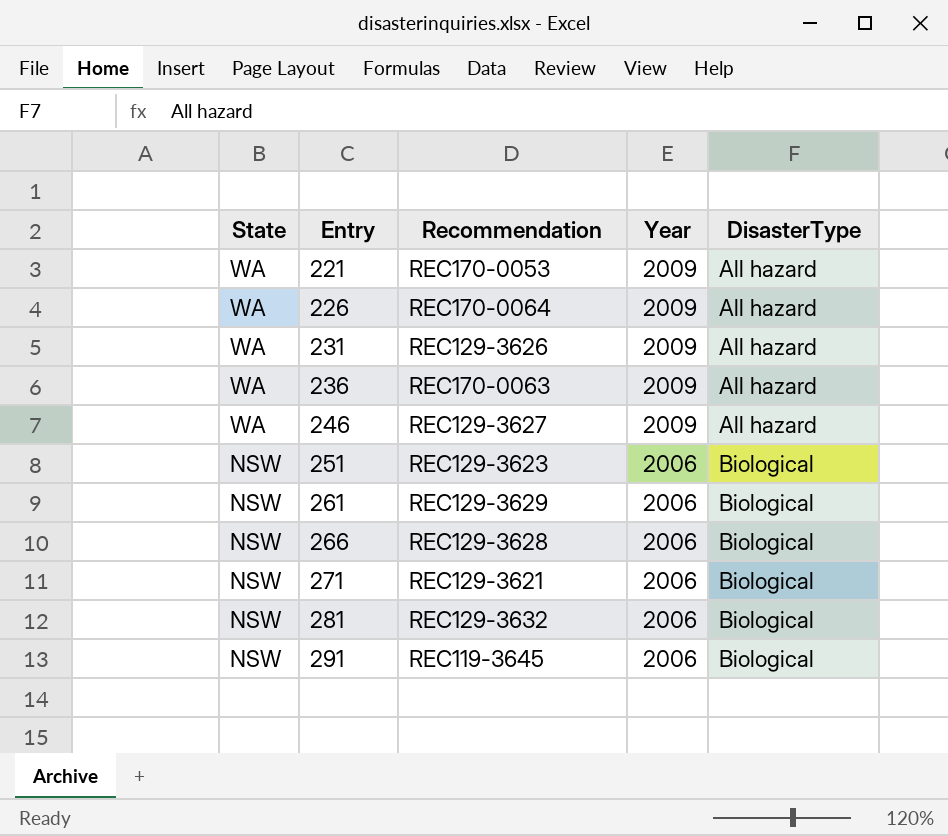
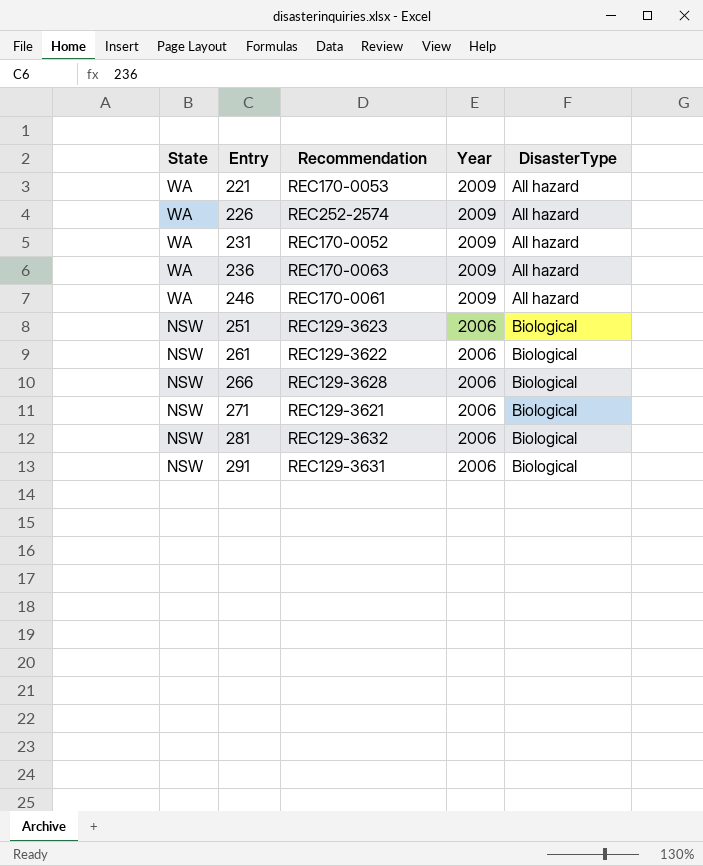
226 | Recommendation: REC170-0064 -> REC252-2574
231 | Recommendation: REC129-3626 -> REC170-0052
246 | Recommendation: REC129-3627 -> REC170-0061
261 | Recommendation: REC129-3629 -> REC129-3622
291 | Recommendation: REC119-3645 -> REC129-3631

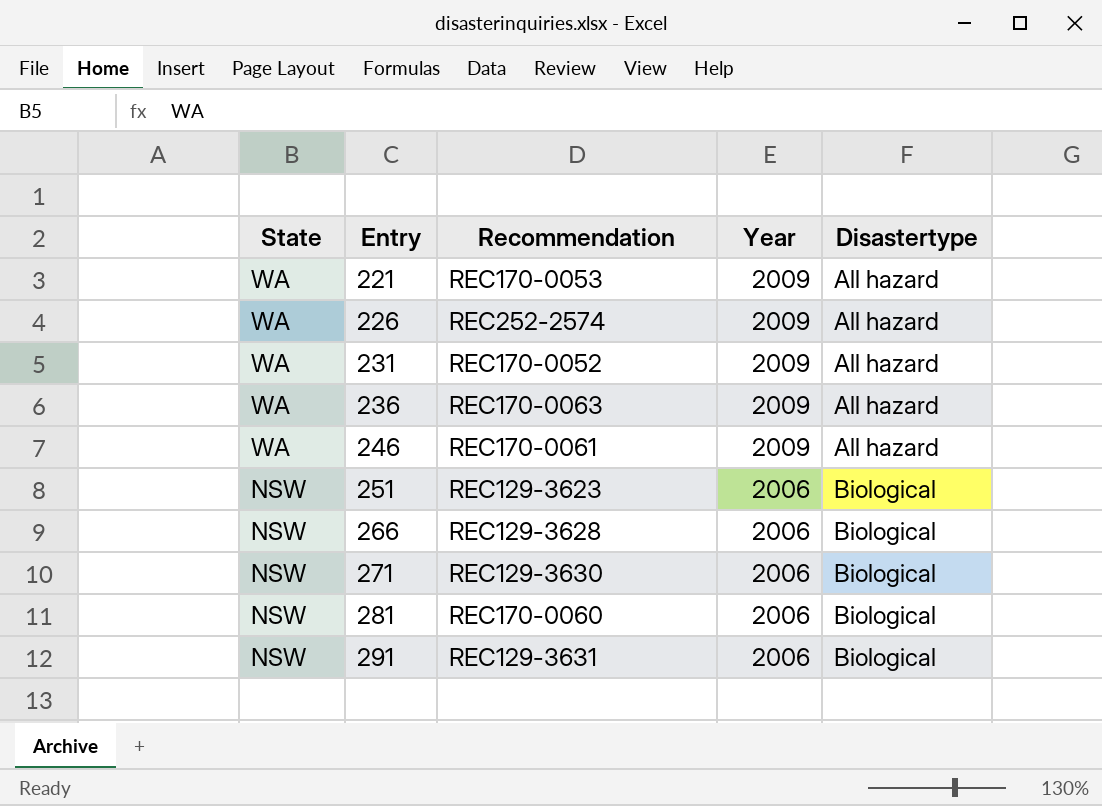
column name: DisasterType -> Disastertype
row 261: NSW | REC129-3622 | 2006 | Biological -> none
271 | Recommendation: REC129-3621 -> REC129-3630
281 | Recommendation: REC129-3632 -> REC170-0060

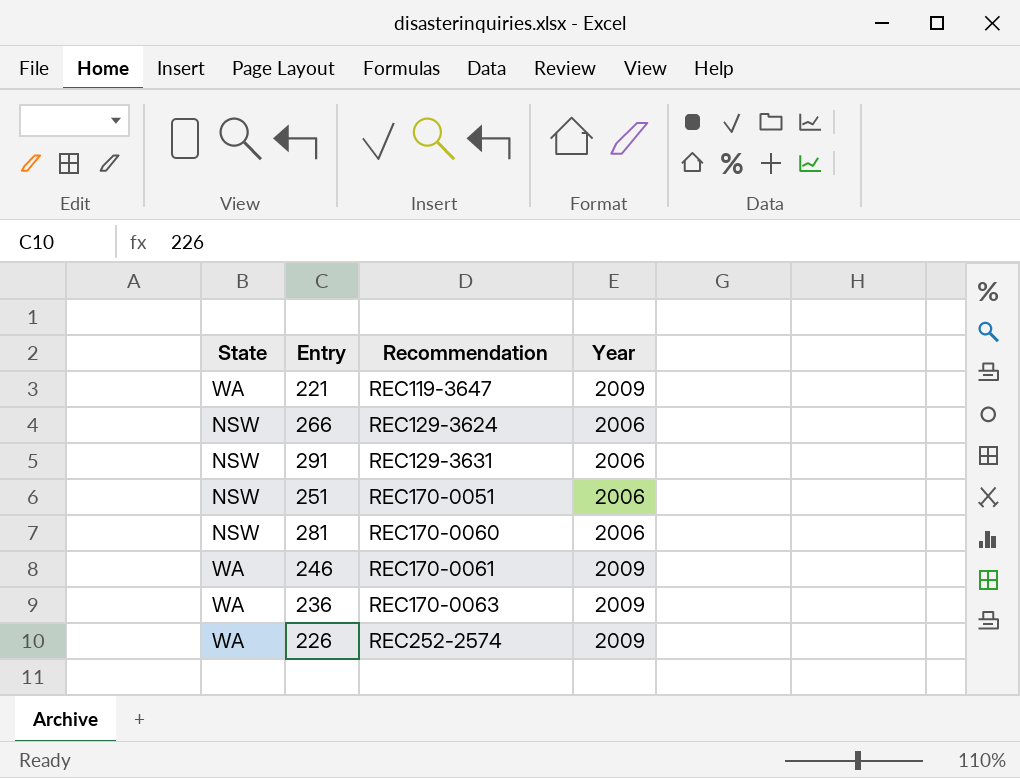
row order: State descending -> Recommendation ascending
column Disastertype | position: 5 -> none
row 231: WA | REC170-0052 | 2009 | All hazard -> none
row 271: NSW | REC129-3630 | 2006 | Biological -> none
221 | Recommendation: REC170-0053 -> REC119-3647
266 | Recommendation: REC129-3628 -> REC129-3624
251 | Recommendation: REC129-3623 -> REC170-0051

